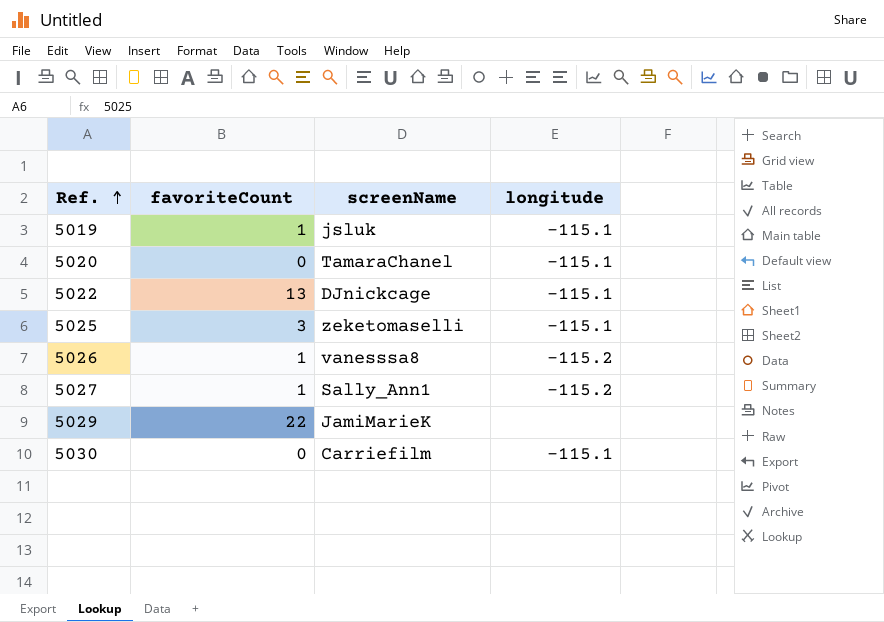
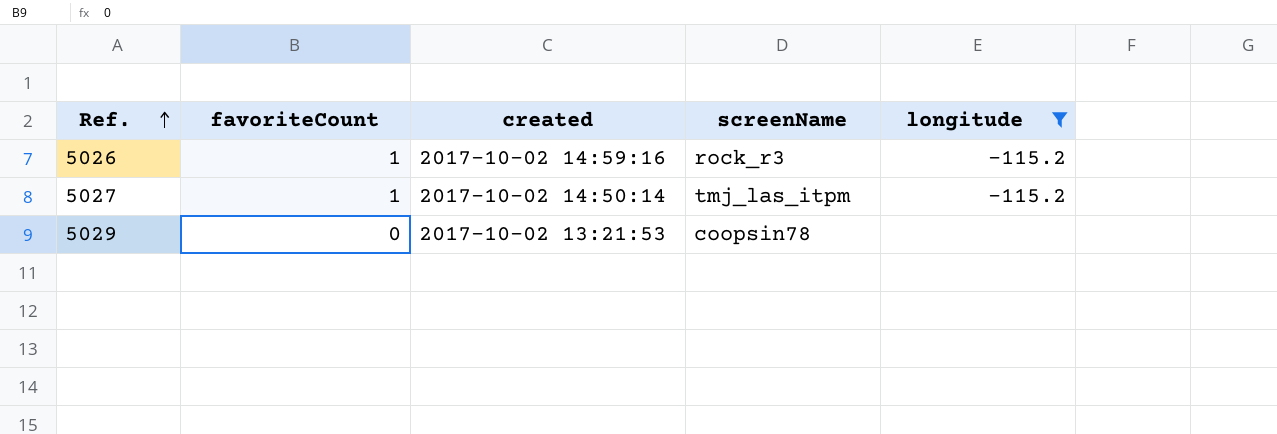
filter: none -> longitude != -115.1
column created | position: none -> 3
5026 | screenName: vanesssa8 -> rock_r3
5027 | screenName: Sally_Ann1 -> tmj_las_itpm
5029 | favoriteCount: 22 -> 0
5029 | screenName: JamiMarieK -> coopsin78

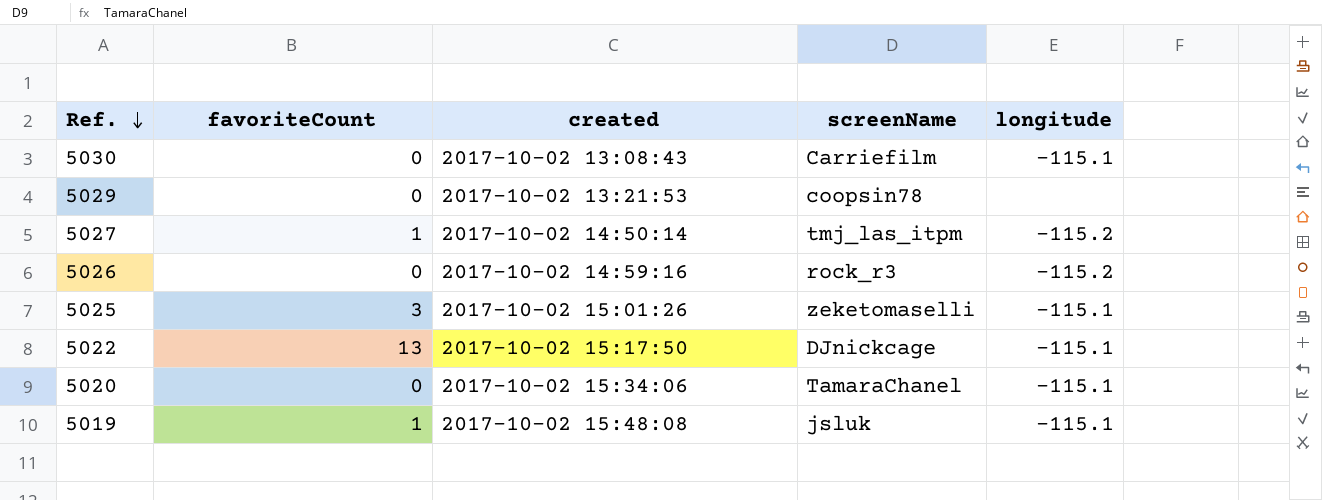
filter: longitude != -115.1 -> none
row order: Ref. ascending -> Ref. descending
5026 | favoriteCount: 1 -> 0

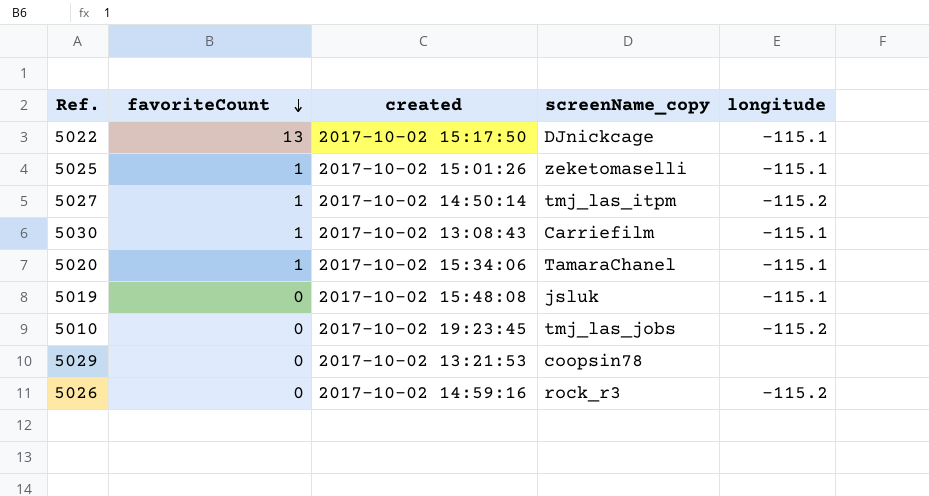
row order: Ref. descending -> favoriteCount descending
column name: screenName -> screenName_copy
5025 | favoriteCount: 3 -> 1
5030 | favoriteCount: 0 -> 1
5020 | favoriteCount: 0 -> 1
5019 | favoriteCount: 1 -> 0
row 5010: none -> 0 | 2017-10-02 19:23:45 | tmj_las_jobs | -115.2

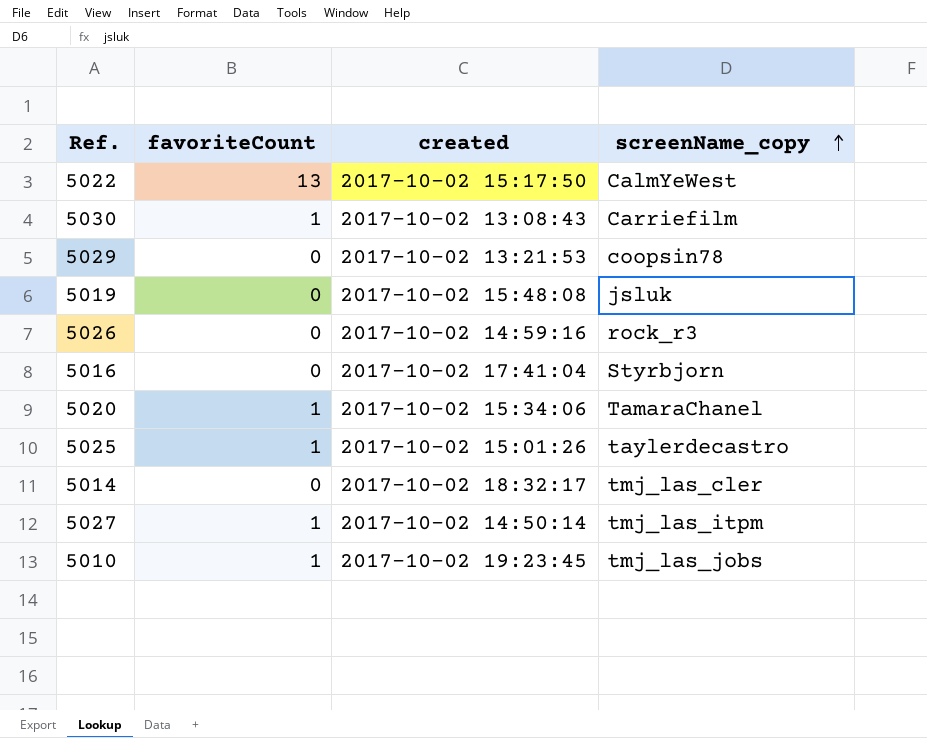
row order: favoriteCount descending -> screenName_copy ascending
column longitude | position: 5 -> none
5022 | screenName_copy: DJnickcage -> CalmYeWest
row 5016: none -> 0 | 2017-10-02 17:41:04 | Styrbjorn
5025 | screenName_copy: zeketomaselli -> taylerdecastro
row 5014: none -> 0 | 2017-10-02 18:32:17 | tmj_las_cler
5010 | favoriteCount: 0 -> 1

